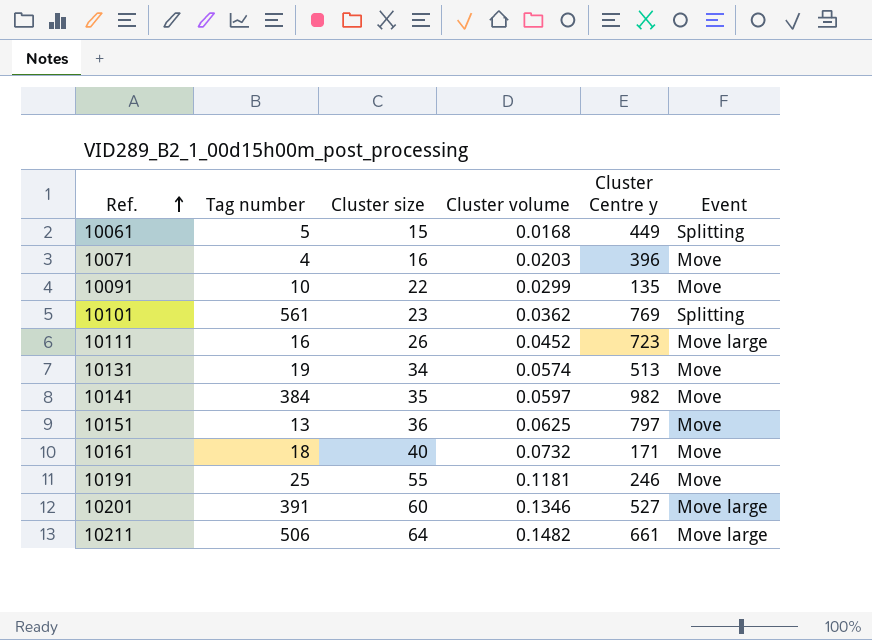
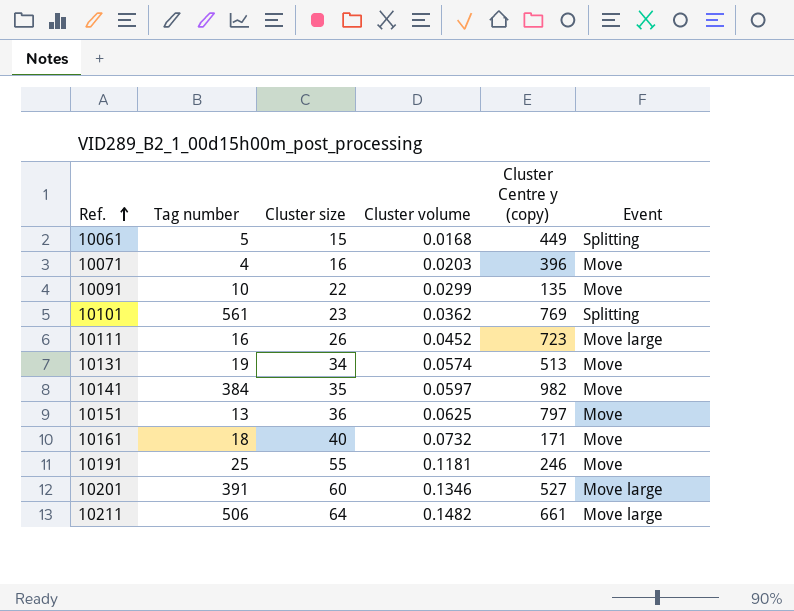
column name: Cluster Centre y -> Cluster Centre y (copy)

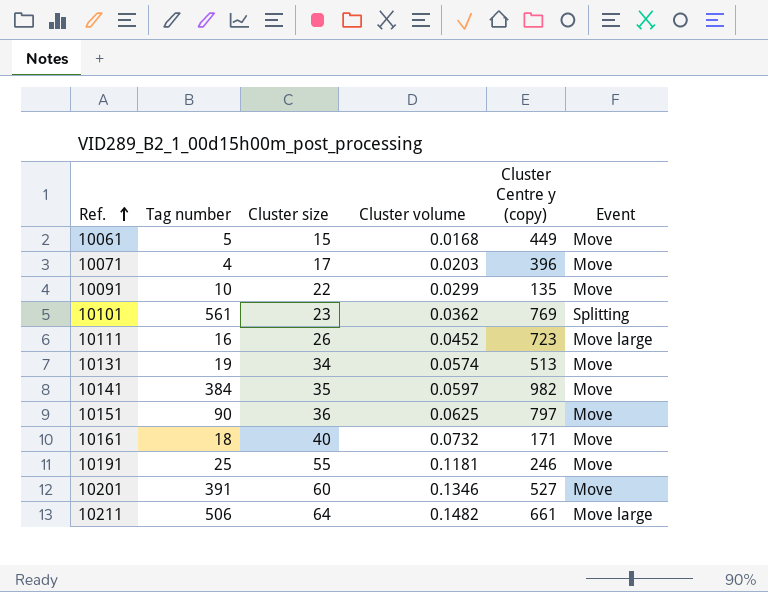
10061 | Event: Splitting -> Move
10071 | Cluster size: 16 -> 17
10151 | Tag number: 13 -> 90
10201 | Event: Move large -> Move

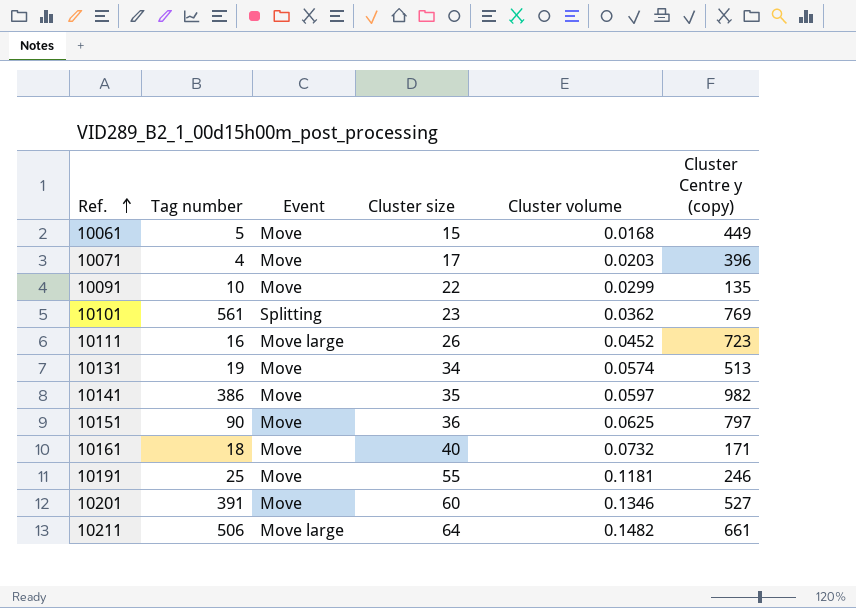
column Event | position: 6 -> 3
10141 | Tag number: 384 -> 386

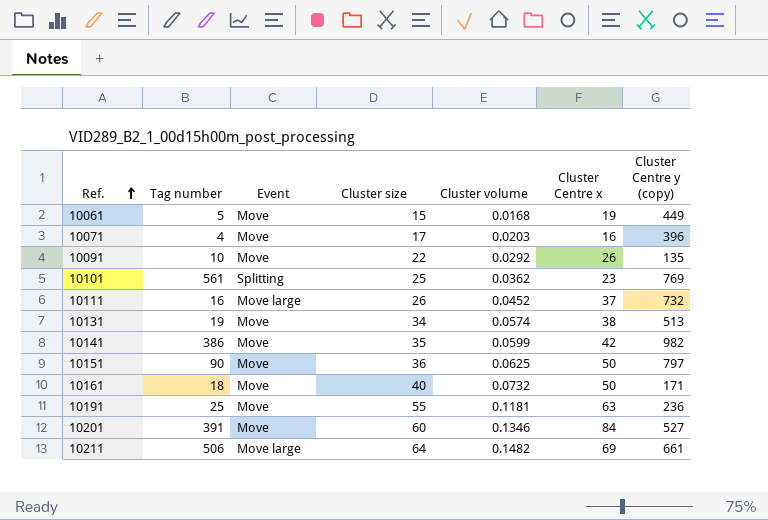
column Cluster Centre x | position: none -> 6
10091 | Cluster volume: 0.0299 -> 0.0292
10101 | Cluster size: 23 -> 25
10111 | Cluster Centre y (copy): 723 -> 732
10141 | Cluster volume: 0.0597 -> 0.0599
10191 | Cluster Centre y (copy): 246 -> 236

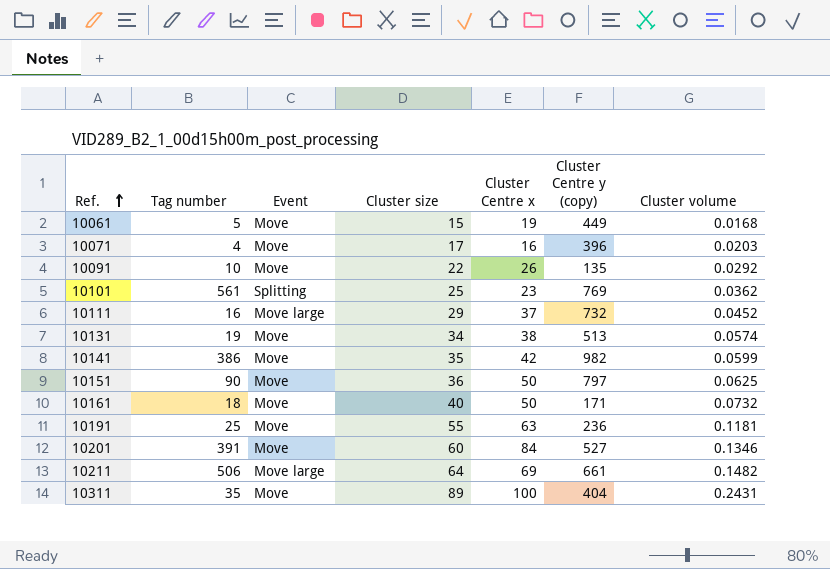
column Cluster volume | position: 5 -> 7
10111 | Cluster size: 26 -> 29
row 10311: none -> 35 | Move | 89 | 100 | 404 | 0.2431

